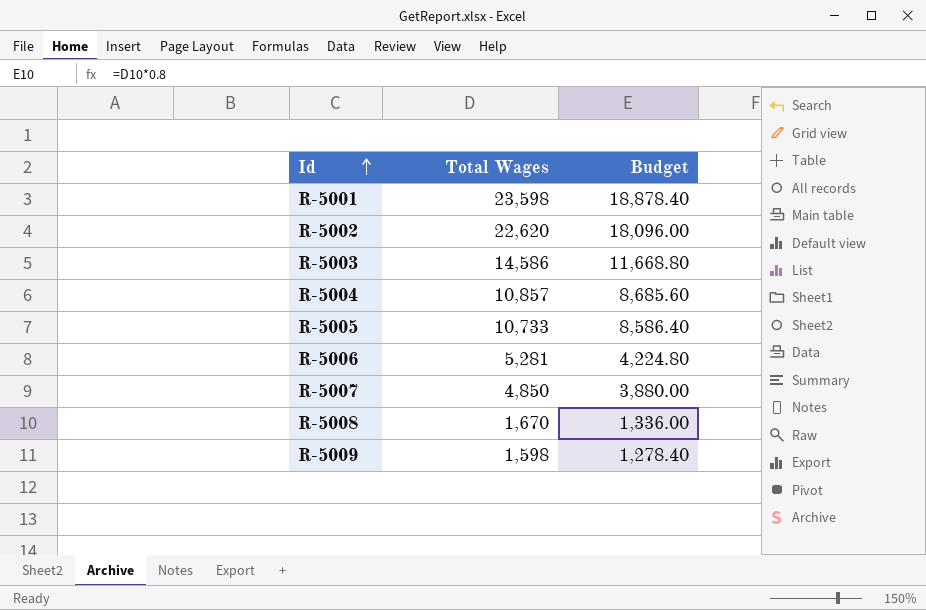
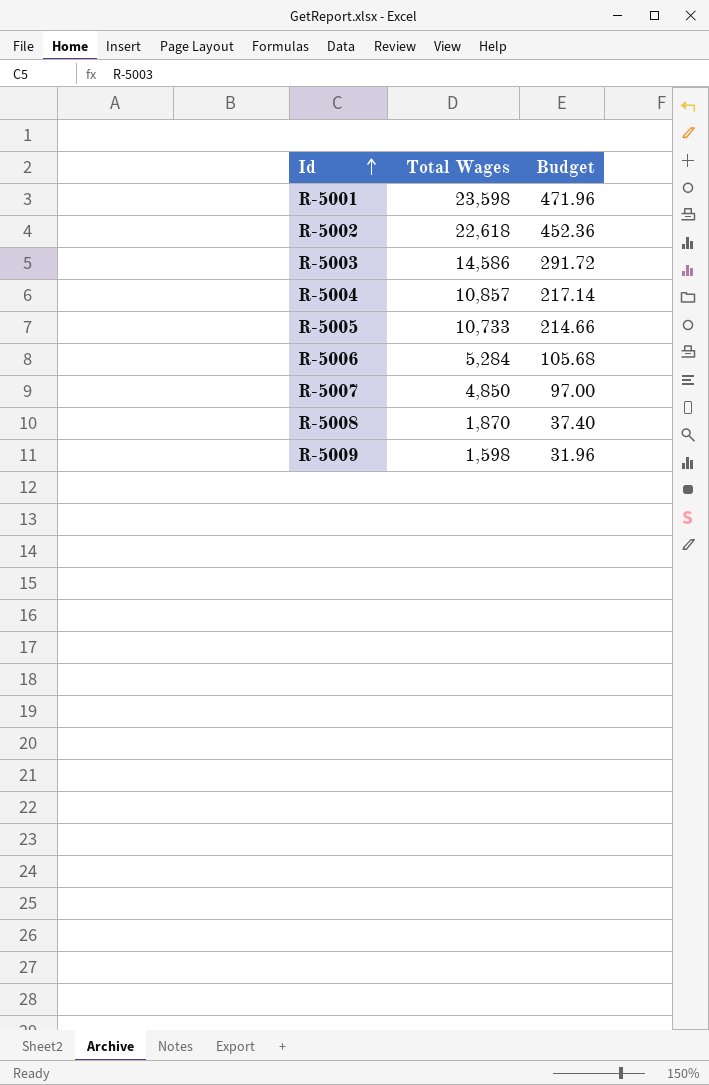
column Budget | formula: [Total Wages] * 0.8 -> [Total Wages] * 0.02
R-5002 | Total Wages: 22,620 -> 22,618
R-5006 | Total Wages: 5,281 -> 5,284
R-5008 | Total Wages: 1,670 -> 1,870

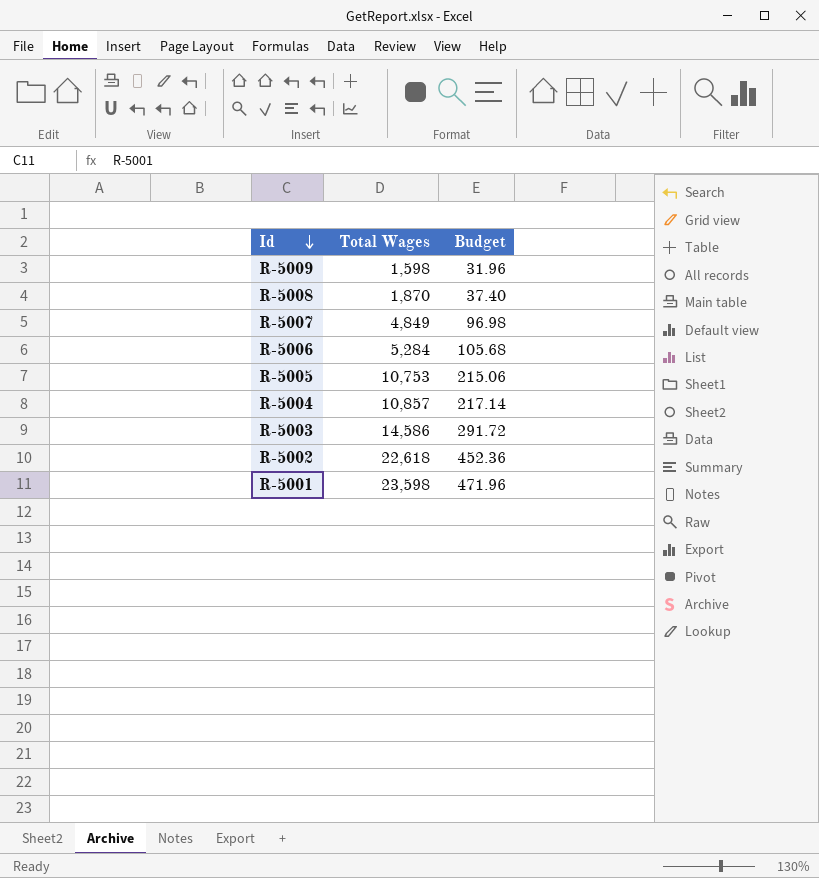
row order: Id ascending -> Id descending
R-5007 | Total Wages: 4,850 -> 4,849
R-5007 | Budget: 97.00 -> 96.98
R-5005 | Total Wages: 10,733 -> 10,753
R-5005 | Budget: 214.66 -> 215.06

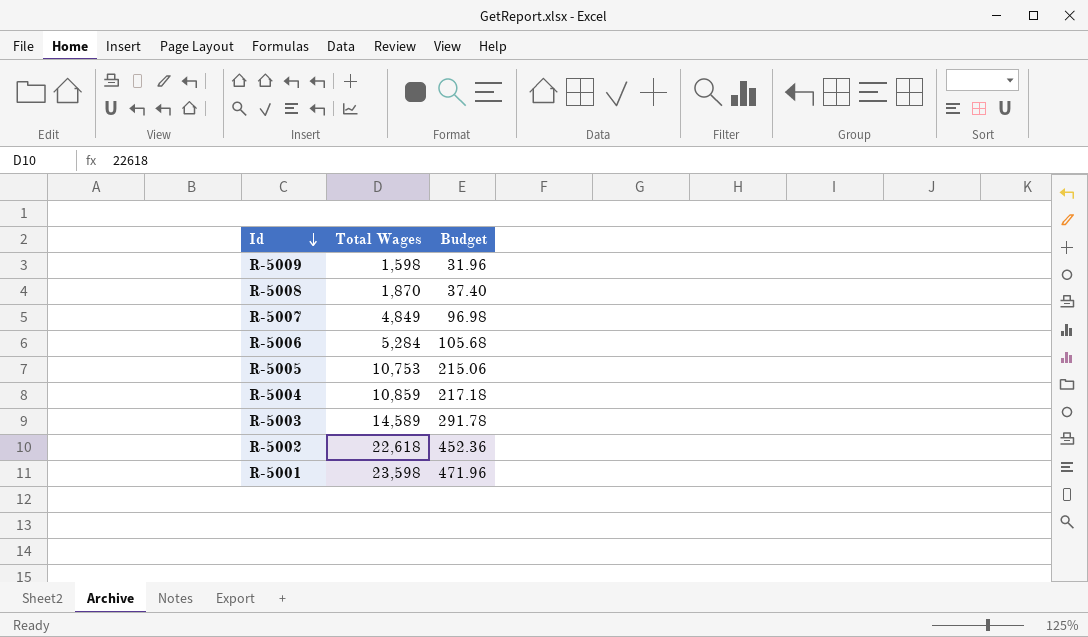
R-5004 | Total Wages: 10,857 -> 10,859
R-5004 | Budget: 217.14 -> 217.18
R-5003 | Total Wages: 14,586 -> 14,589
R-5003 | Budget: 291.72 -> 291.78

